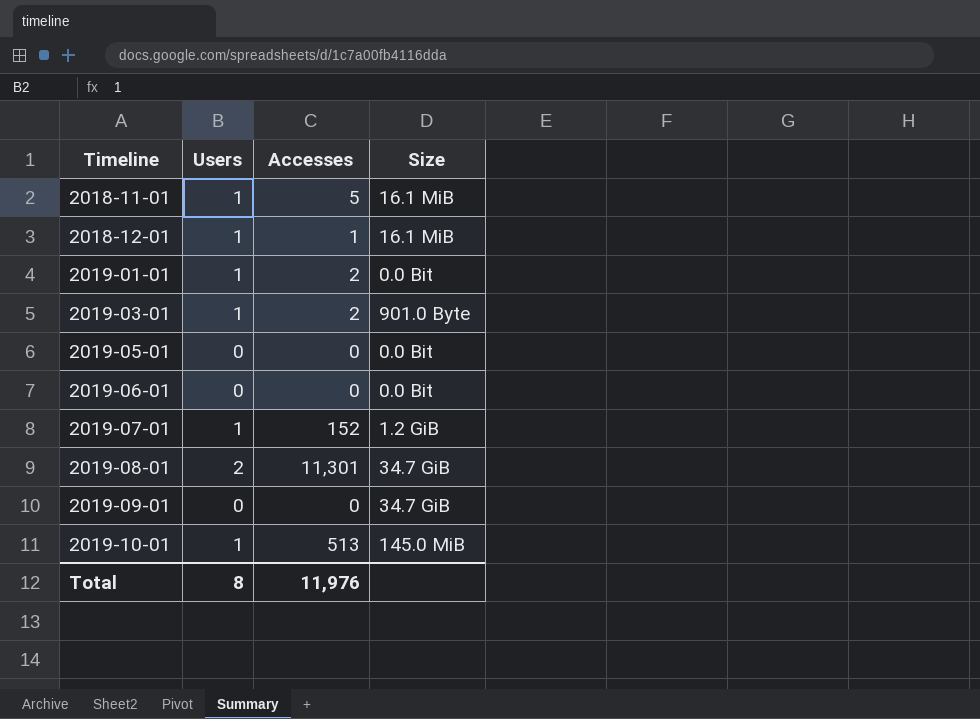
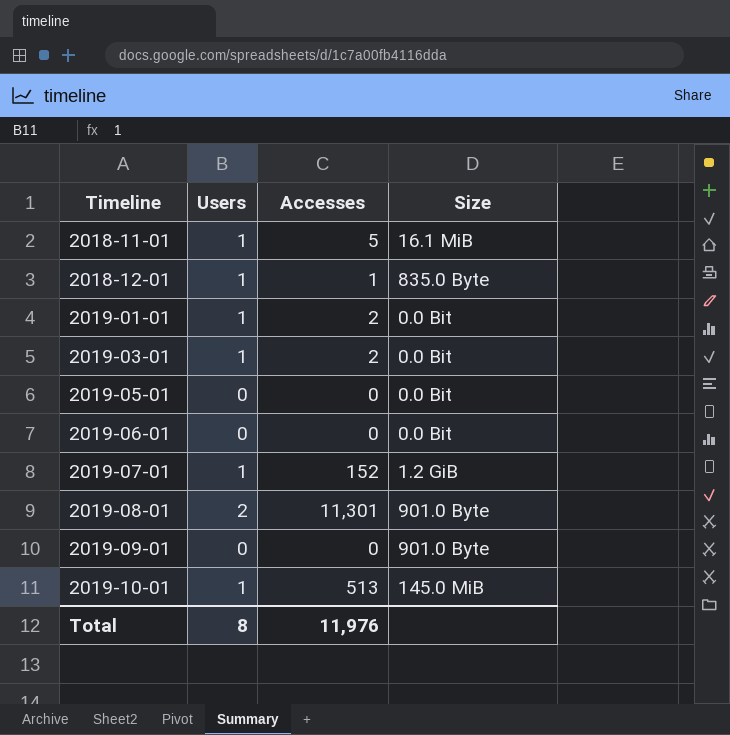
2018-12-01 | Size: 16.1 MiB -> 835.0 Byte
2019-03-01 | Size: 901.0 Byte -> 0.0 Bit
2019-08-01 | Size: 34.7 GiB -> 901.0 Byte
2019-09-01 | Size: 34.7 GiB -> 901.0 Byte

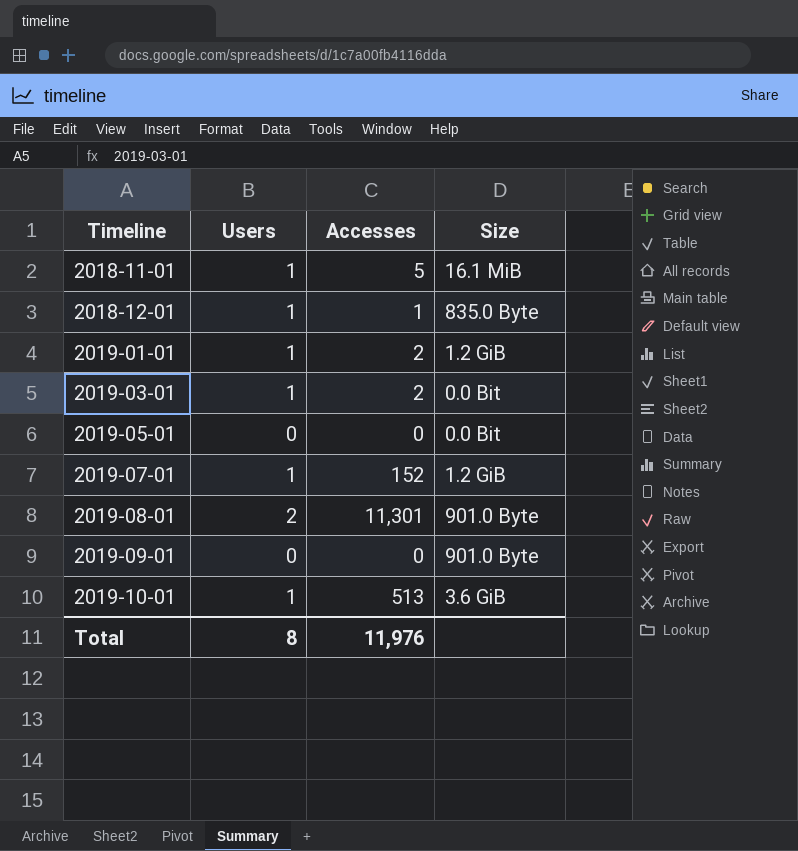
row 2019-06-01: 0 | 0 | 0.0 Bit -> none
2019-01-01 | Size: 0.0 Bit -> 1.2 GiB
2019-10-01 | Size: 145.0 MiB -> 3.6 GiB

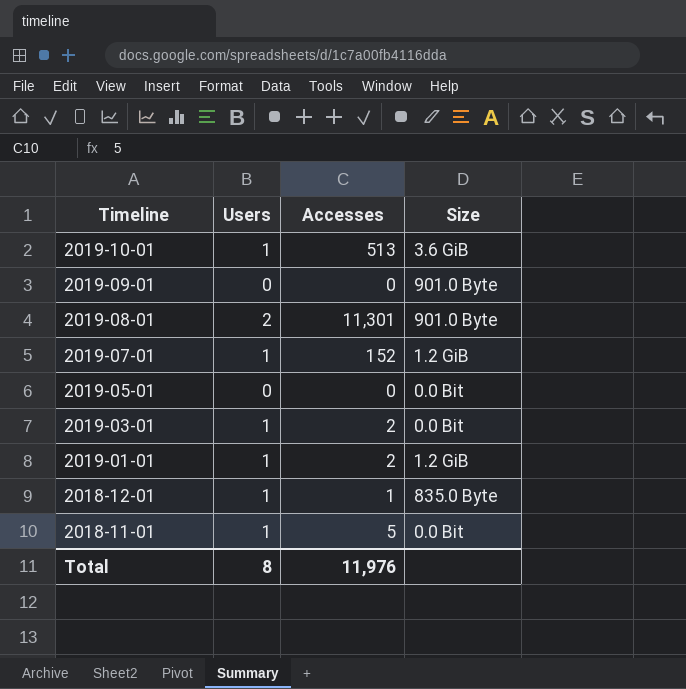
row order: Timeline ascending -> Timeline descending
2018-11-01 | Size: 16.1 MiB -> 0.0 Bit

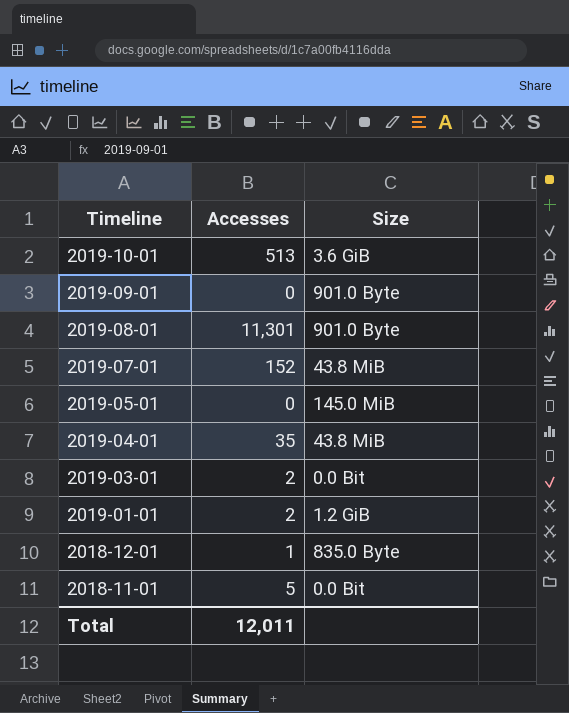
column Users | position: 2 -> none
2019-07-01 | Size: 1.2 GiB -> 43.8 MiB
2019-05-01 | Size: 0.0 Bit -> 145.0 MiB
row 2019-04-01: none -> 35 | 43.8 MiB
Total | Accesses: 11,976 -> 12,011

